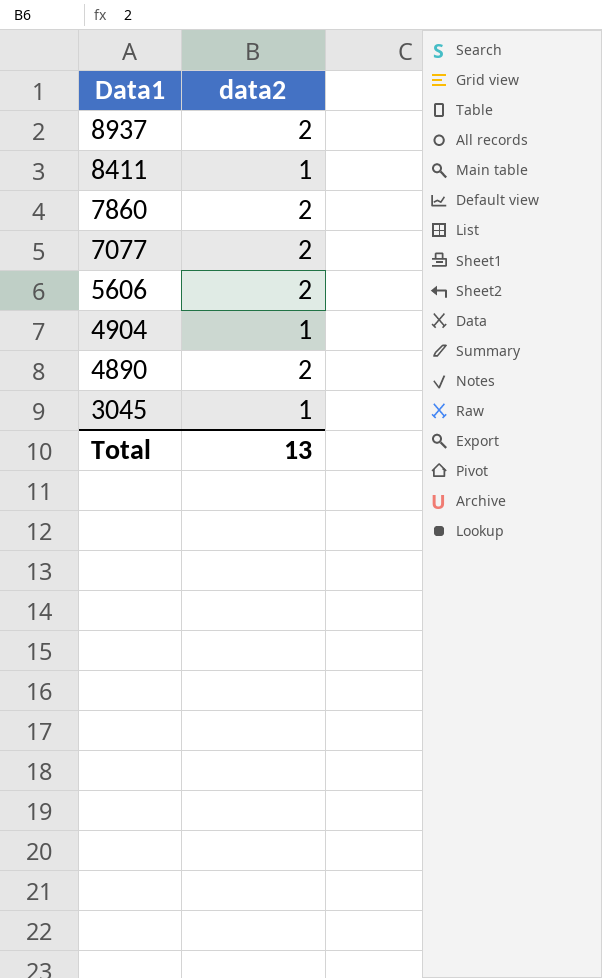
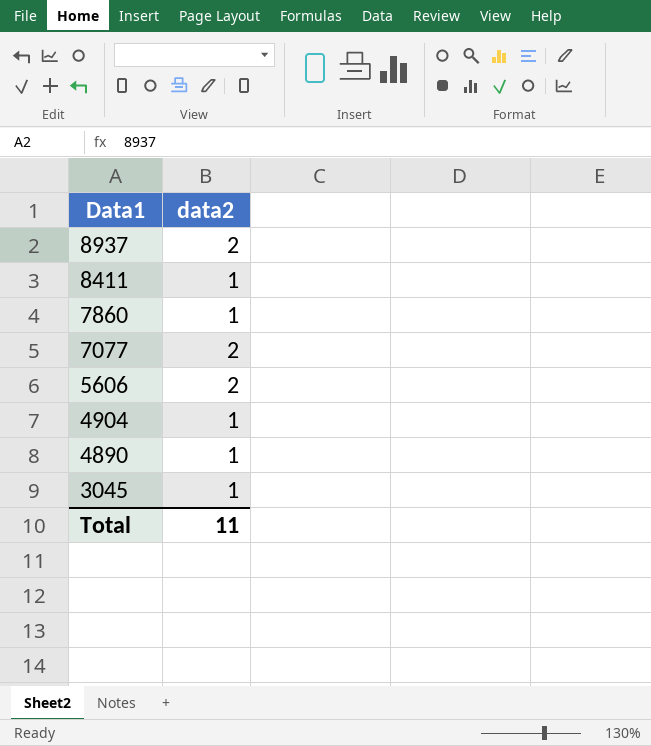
7860 | data2: 2 -> 1
4890 | data2: 2 -> 1
Total | data2: 13 -> 11

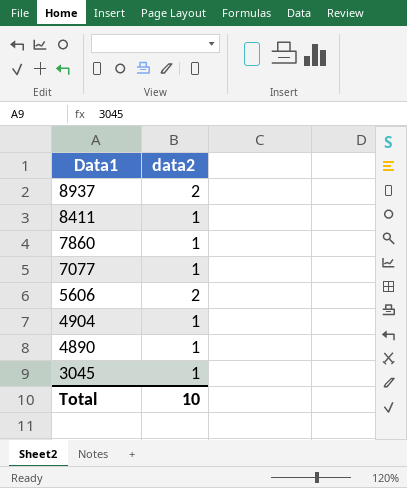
7077 | data2: 2 -> 1
Total | data2: 11 -> 10

